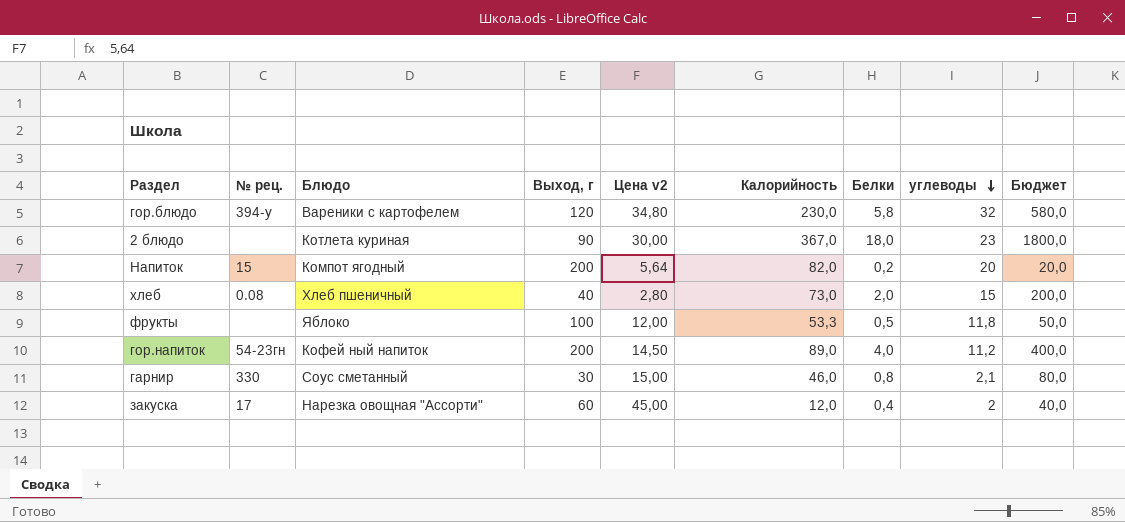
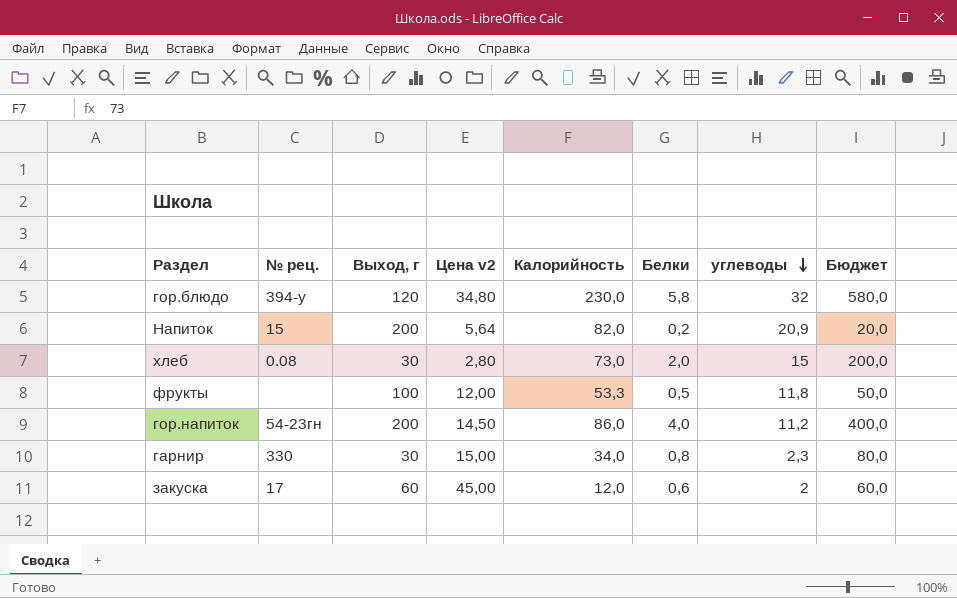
column Блюдо | position: 3 -> none
row 2 блюдо: none | Котлета куриная | 90 | 30,00 | 367,0 | 18,0 | 23 | 1800,0 -> none
Напиток | углеводы: 20 -> 20,9
хлеб | Выход, г: 40 -> 30
гор.напиток | Калорийность: 89,0 -> 86,0
гарнир | Калорийность: 46,0 -> 34,0
гарнир | углеводы: 2,1 -> 2,3
закуска | Белки: 0,4 -> 0,6
закуска | Бюджет: 40,0 -> 60,0

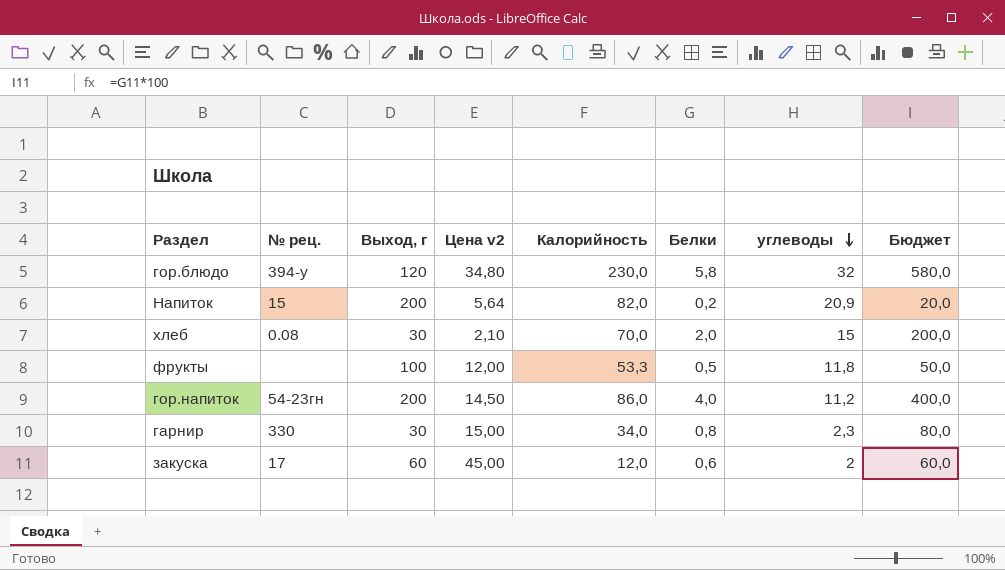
хлеб | Цена v2: 2,80 -> 2,10
хлеб | Калорийность: 73,0 -> 70,0

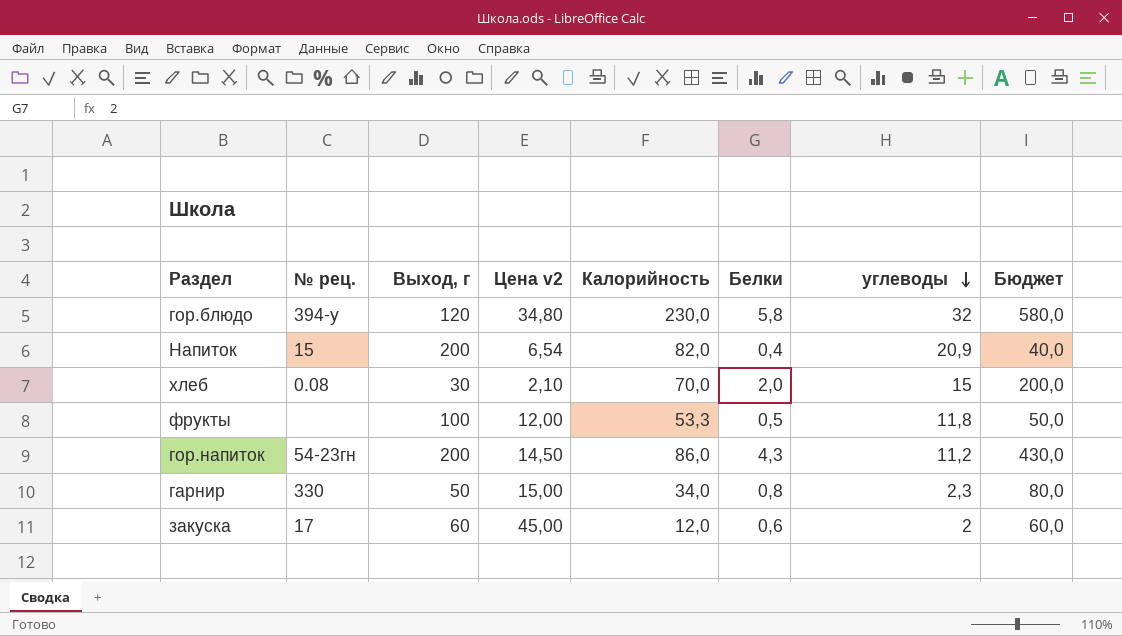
Напиток | Цена v2: 5,64 -> 6,54
Напиток | Белки: 0,2 -> 0,4
Напиток | Бюджет: 20,0 -> 40,0
гор.напиток | Белки: 4,0 -> 4,3
гор.напиток | Бюджет: 400,0 -> 430,0
гарнир | Выход, г: 30 -> 50

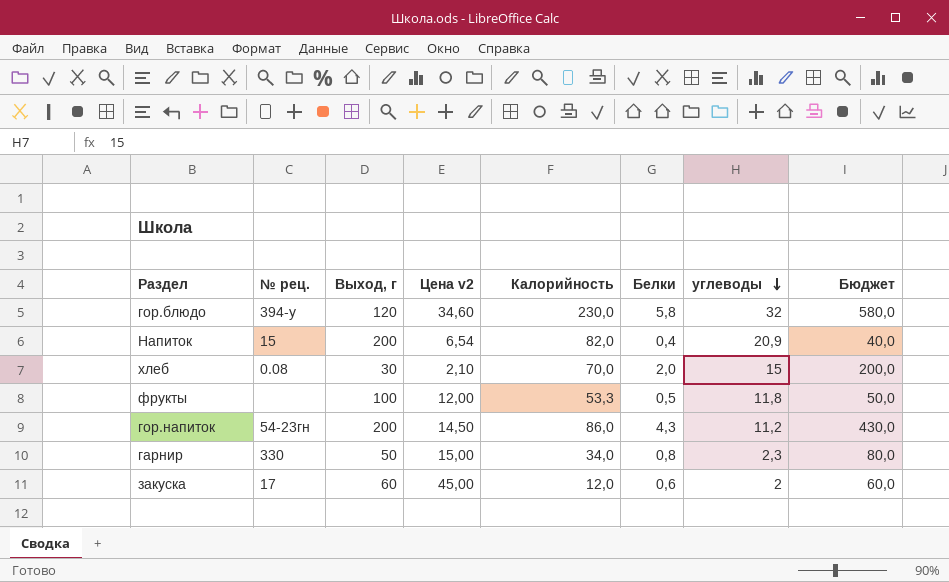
гор.блюдо | Цена v2: 34,80 -> 34,60

